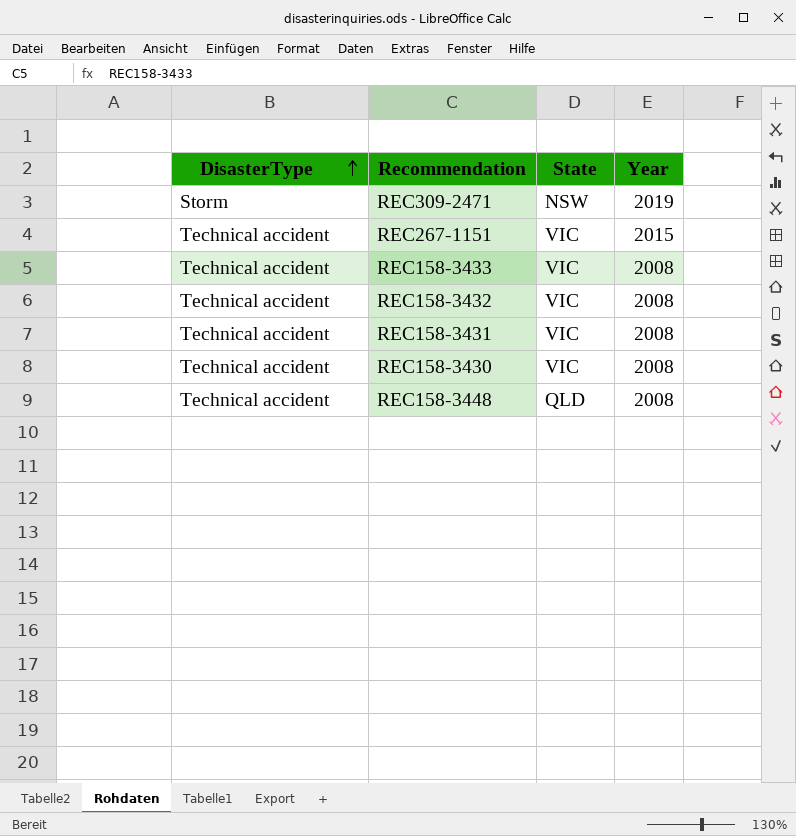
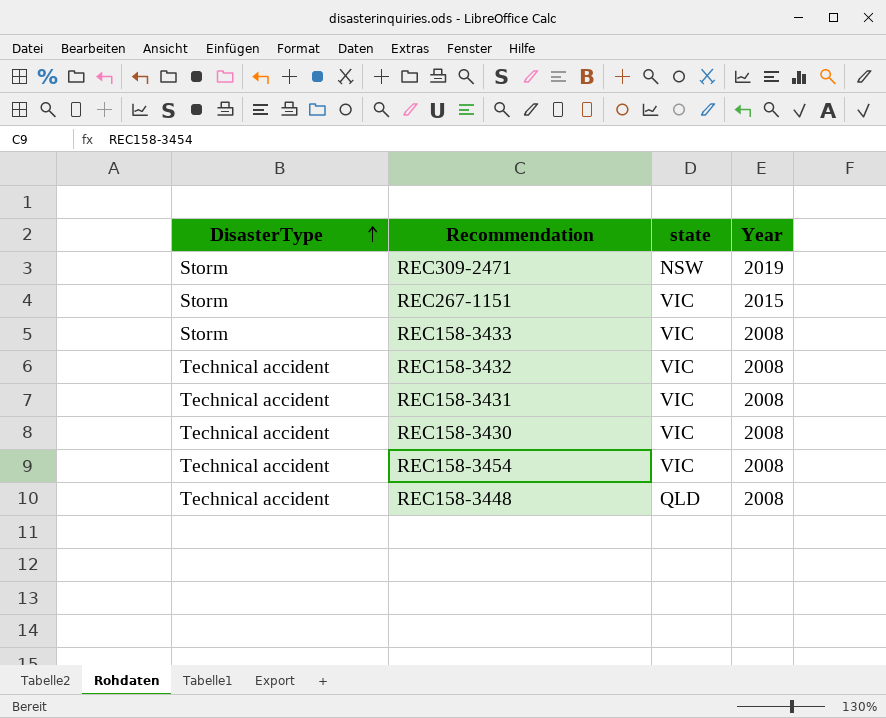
column name: State -> state
REC267-1151 | DisasterType: Technical accident -> Storm
REC158-3433 | DisasterType: Technical accident -> Storm
row REC158-3454: none -> Technical accident | VIC | 2008

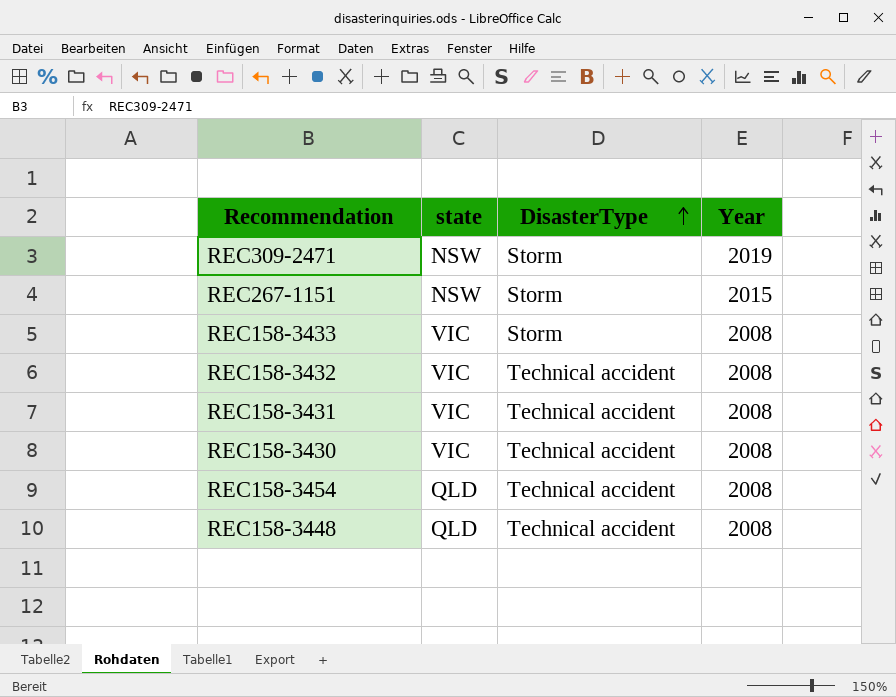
column DisasterType | position: 1 -> 3
REC267-1151 | state: VIC -> NSW
REC158-3454 | state: VIC -> QLD

